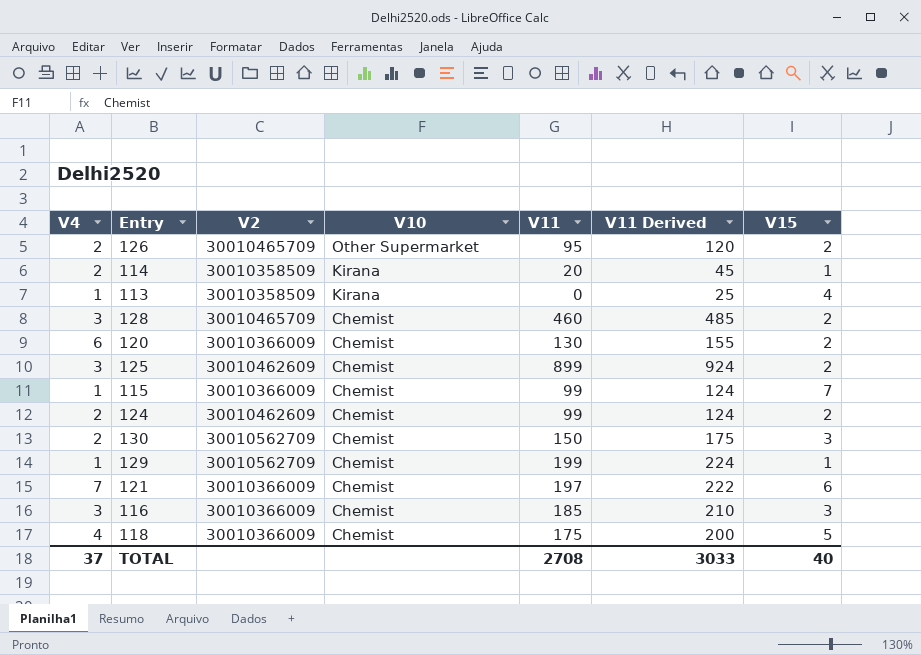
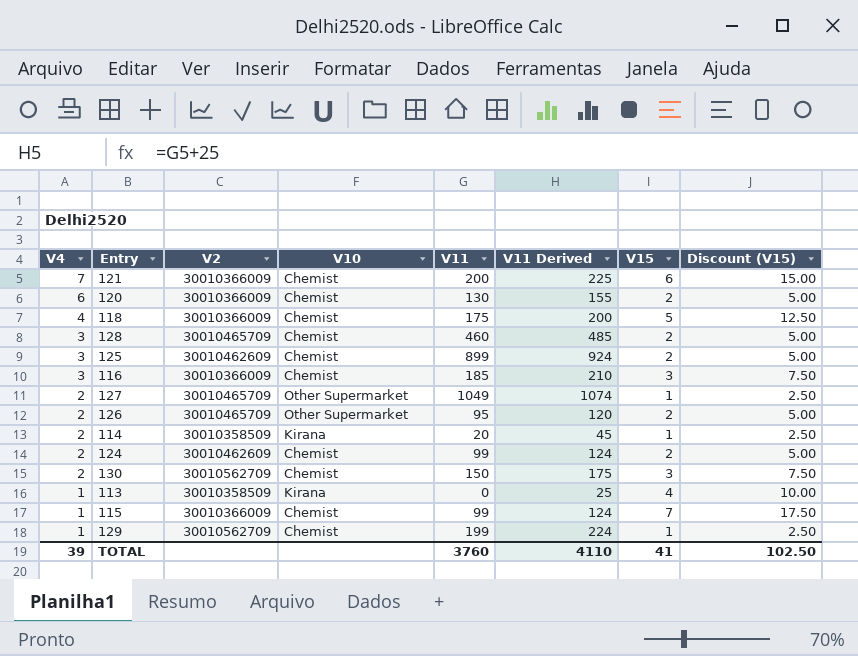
row order: V10 descending -> V4 descending
column Discount (V15) | formula: none -> [V15] * 2.5
121 | V11: 197 -> 200
121 | V11 Derived: 222 -> 225
row 127: none -> 2 | 30010465709 | Other Supermarket | 1049 | 1074 | 1 | 2.50
TOTAL | V4: 37 -> 39
TOTAL | V11: 2708 -> 3760
TOTAL | V11 Derived: 3033 -> 4110
TOTAL | V15: 40 -> 41

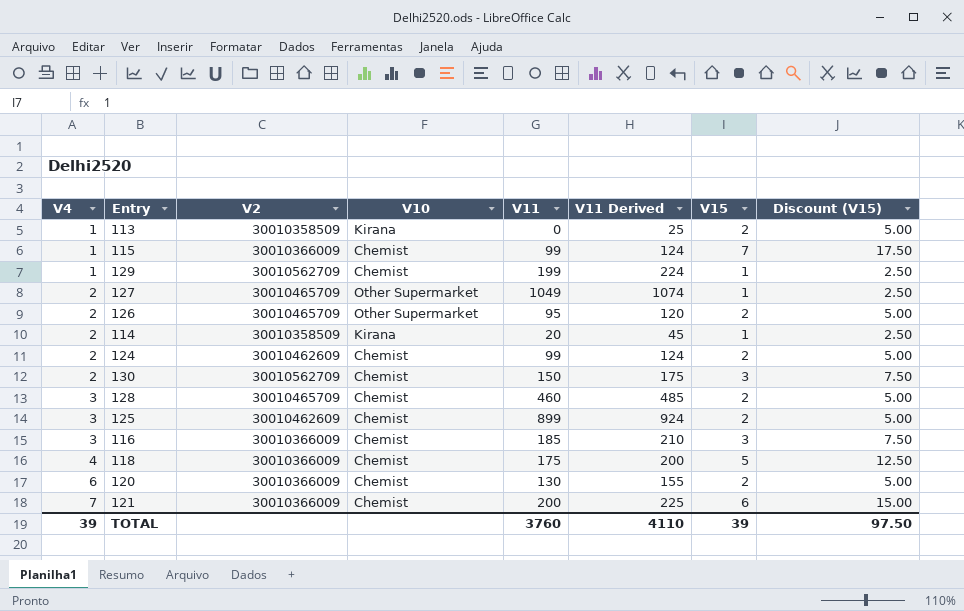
row order: V4 descending -> V4 ascending
113 | V15: 4 -> 2
113 | Discount (V15): 10.00 -> 5.00
TOTAL | V15: 41 -> 39
TOTAL | Discount (V15): 102.50 -> 97.50

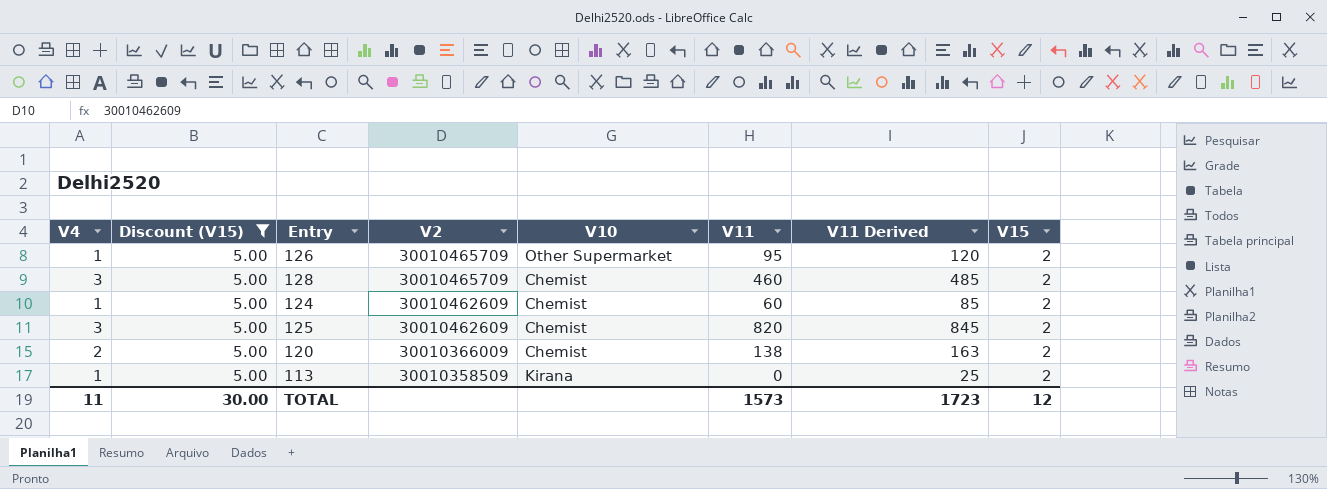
filter: none -> Discount (V15) = 5.00
row order: V4 ascending -> V2 descending
column Discount (V15) | position: 8 -> 2
126 | V4: 2 -> 1
124 | V4: 2 -> 1
124 | V11: 99 -> 60
124 | V11 Derived: 124 -> 85
125 | V11: 899 -> 820
125 | V11 Derived: 924 -> 845
120 | V4: 6 -> 2
120 | V11: 130 -> 138
120 | V11 Derived: 155 -> 163
TOTAL | V4: 39 -> 11
TOTAL | Discount (V15): 97.50 -> 30.00
TOTAL | V11: 3760 -> 1573
TOTAL | V11 Derived: 4110 -> 1723
TOTAL | V15: 39 -> 12

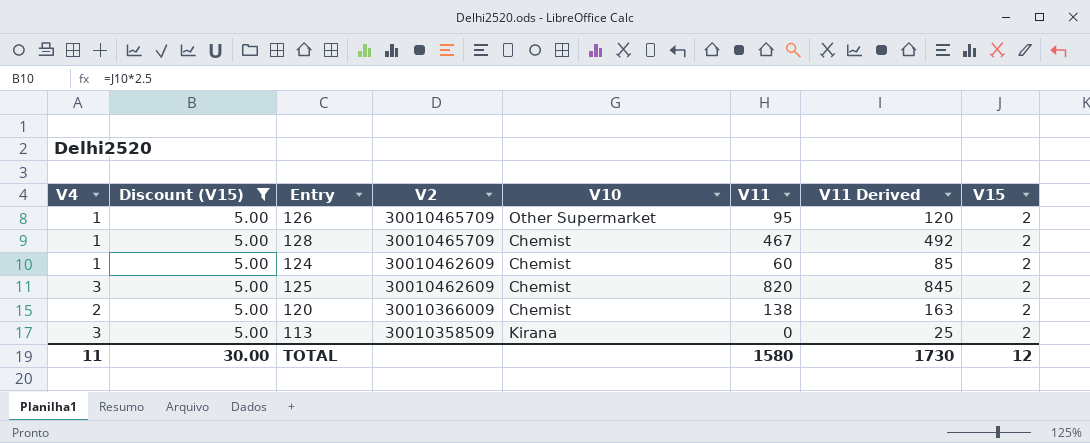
128 | V4: 3 -> 1
128 | V11: 460 -> 467
128 | V11 Derived: 485 -> 492
113 | V4: 1 -> 3
TOTAL | V11: 1573 -> 1580
TOTAL | V11 Derived: 1723 -> 1730

